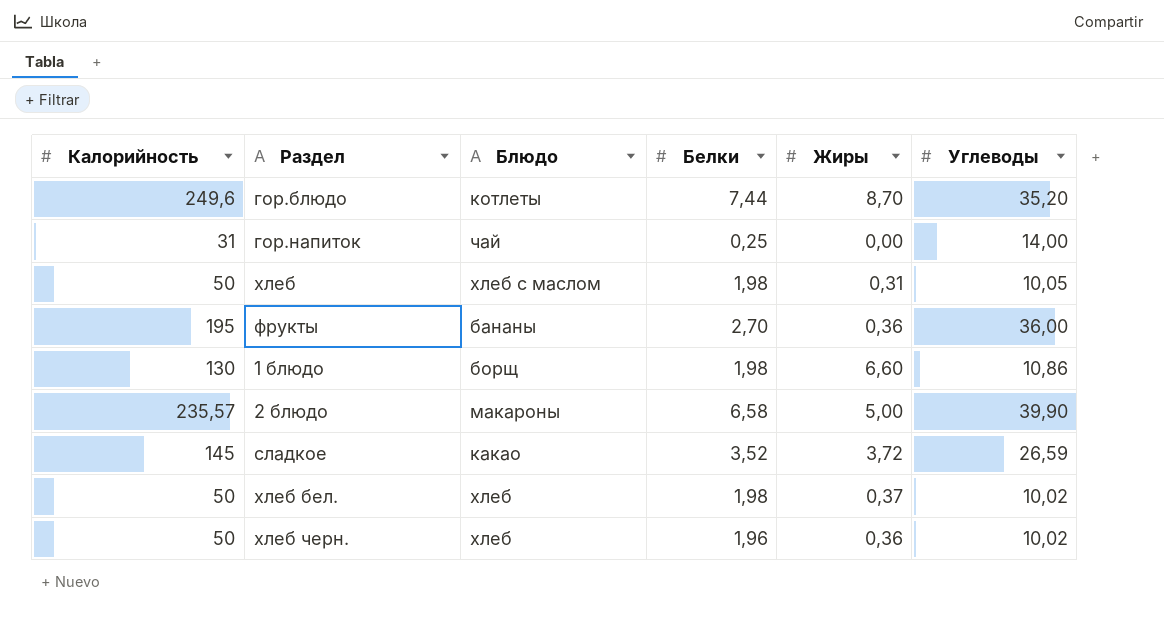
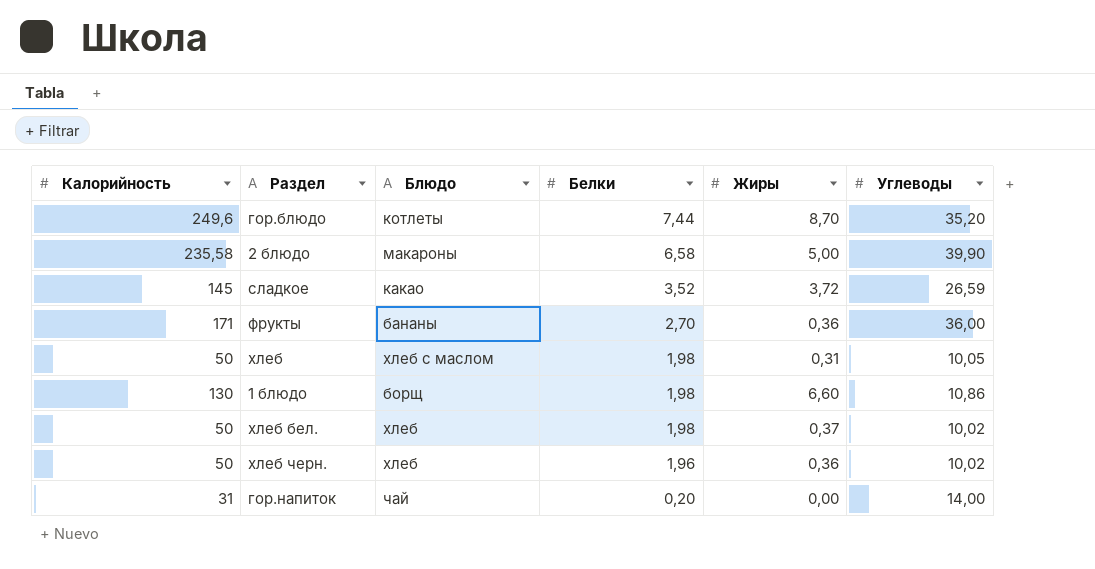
row order: none -> Белки descending
2 блюдо | Калорийность: 235,57 -> 235,58
фрукты | Калорийность: 195 -> 171
гор.напиток | Белки: 0,25 -> 0,20

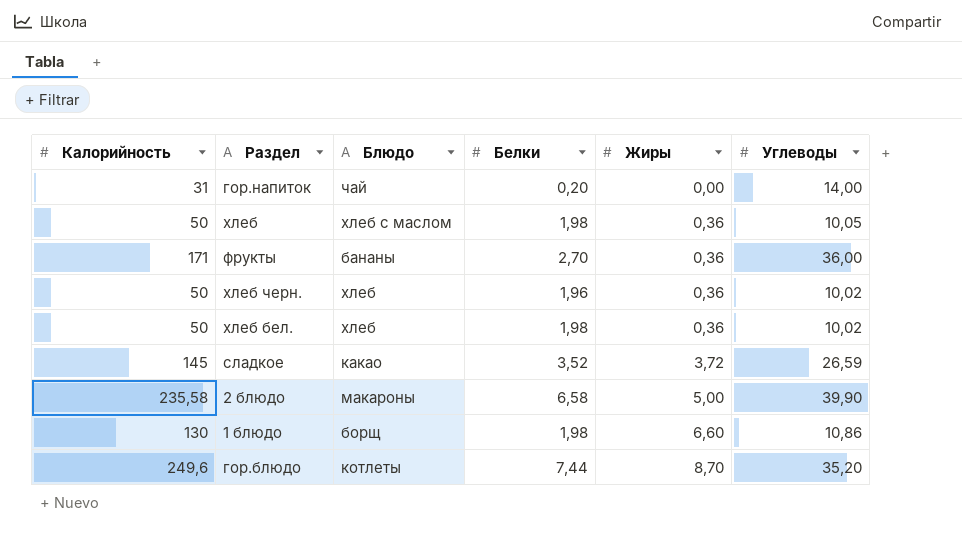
row order: Белки descending -> Жиры ascending
хлеб | Жиры: 0,31 -> 0,36
хлеб бел. | Жиры: 0,37 -> 0,36

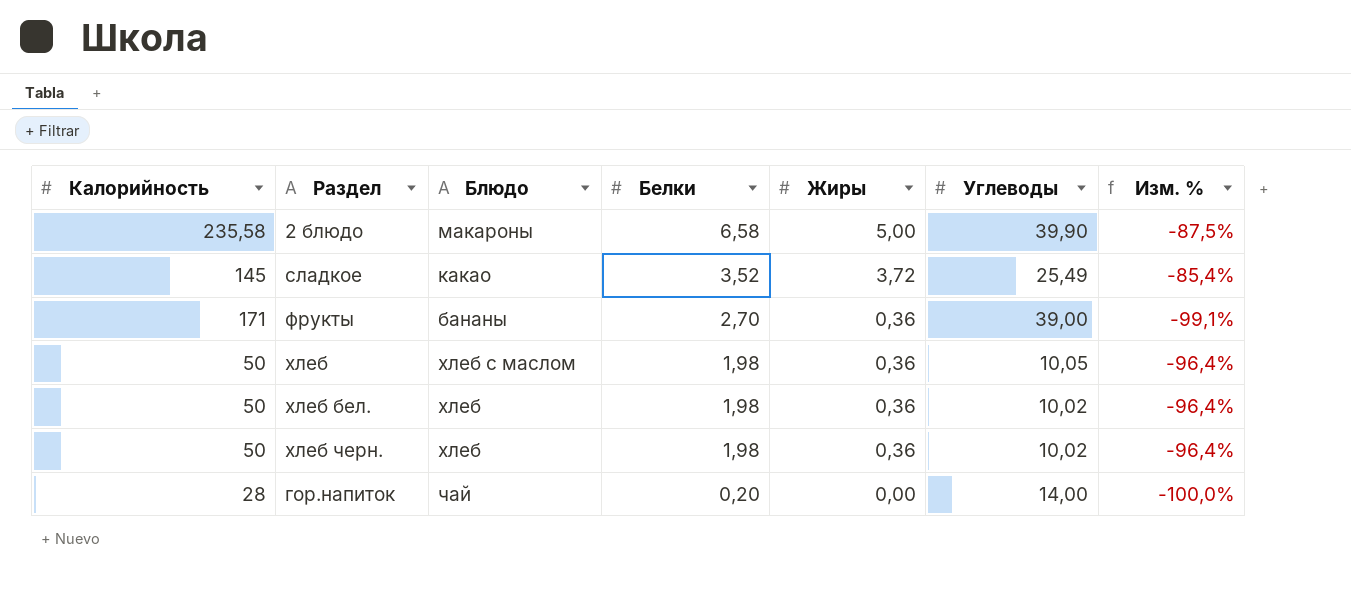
row order: Жиры ascending -> Белки descending
column Изм. % | formula: none -> ([Жиры] - [Углеводы]) / [Углеводы]
row 1 блюдо: 130 | борщ | 1,98 | 6,60 | 10,86 -> none
row гор.блюдо: 249,6 | котлеты | 7,44 | 8,70 | 35,20 -> none
сладкое | Углеводы: 26,59 -> 25,49
фрукты | Углеводы: 36,00 -> 39,00
хлеб черн. | Белки: 1,96 -> 1,98
гор.напиток | Калорийность: 31 -> 28

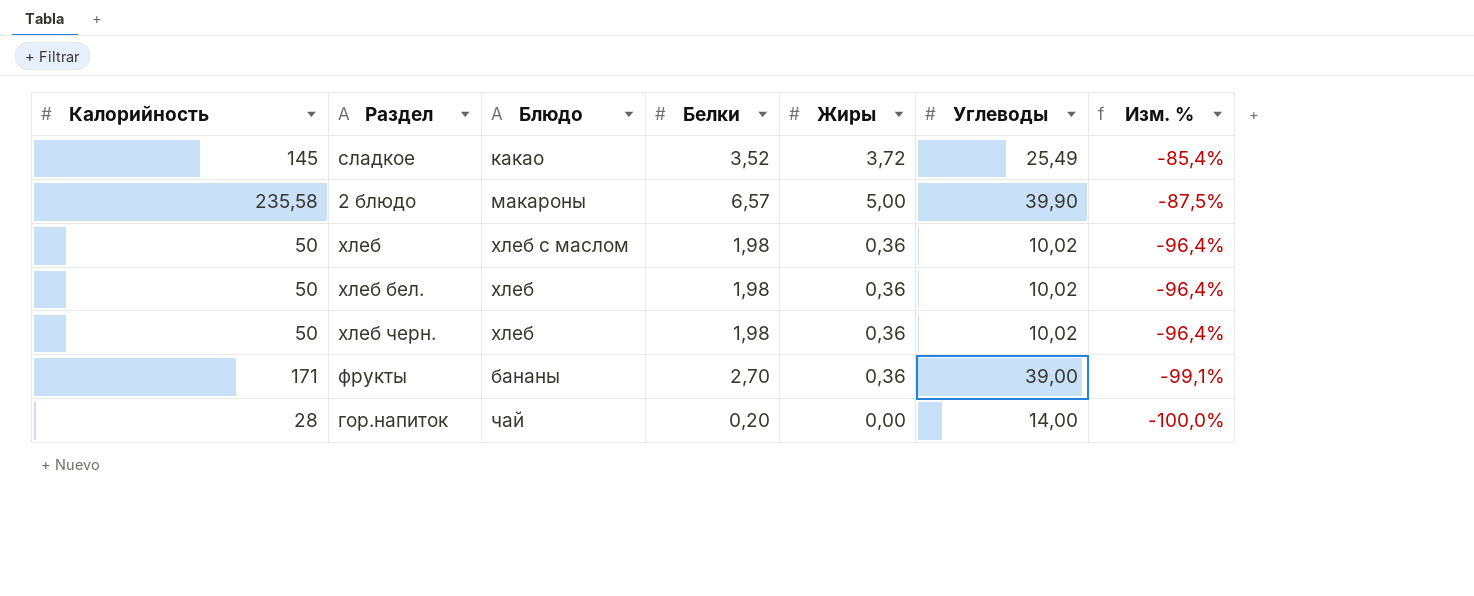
row order: Белки descending -> Изм. % descending
2 блюдо | Белки: 6,58 -> 6,57
хлеб | Углеводы: 10,05 -> 10,02

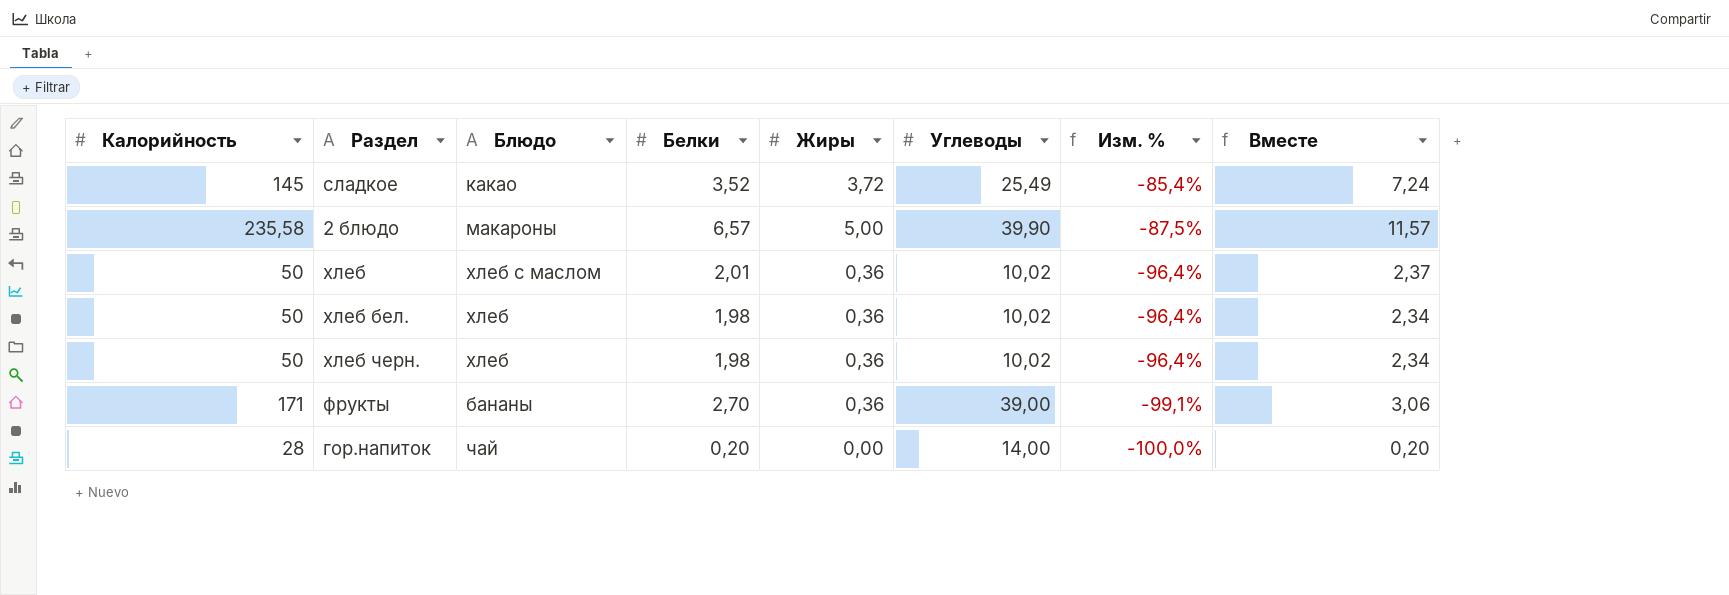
column Вместе | formula: none -> [Белки] + [Жиры]
хлеб | Белки: 1,98 -> 2,01

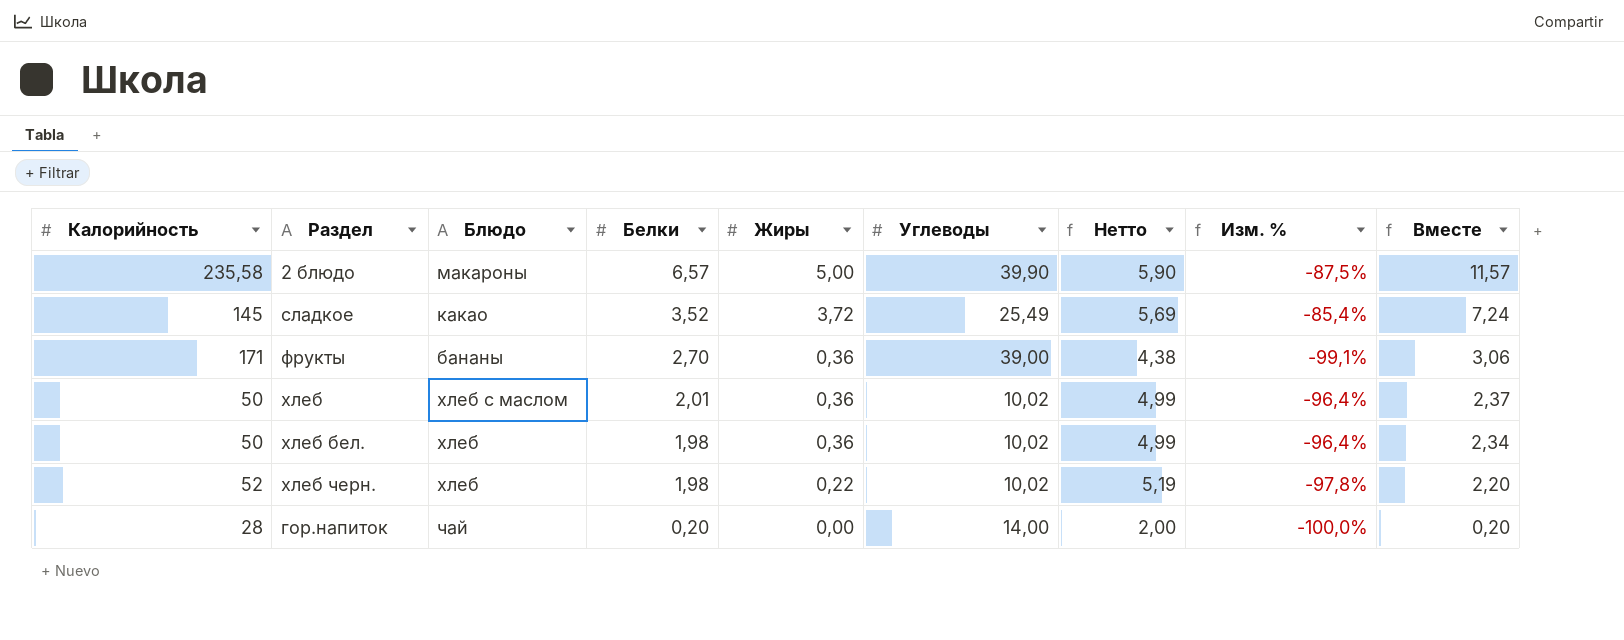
row order: Изм. % descending -> Белки descending
column Нетто | formula: none -> [Калорийность] / [Углеводы]
хлеб черн. | Калорийность: 50 -> 52
хлеб черн. | Жиры: 0,36 -> 0,22
хлеб черн. | Изм. %: -96,4% -> -97,8%
хлеб черн. | Вместе: 2,34 -> 2,20

